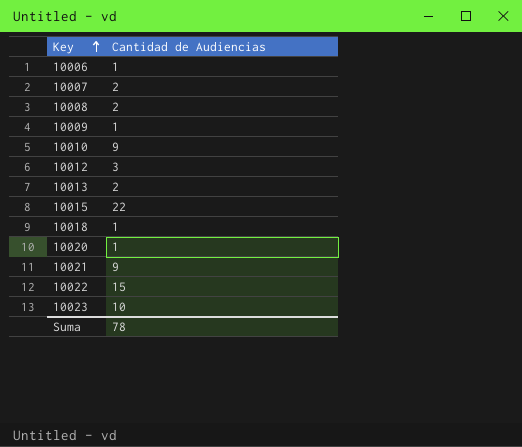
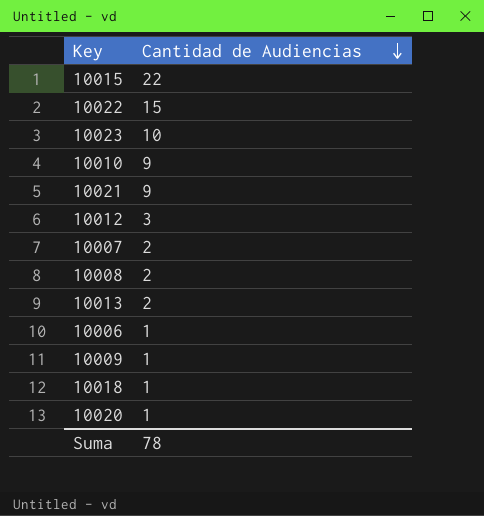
row order: Key ascending -> Cantidad de Audiencias descending

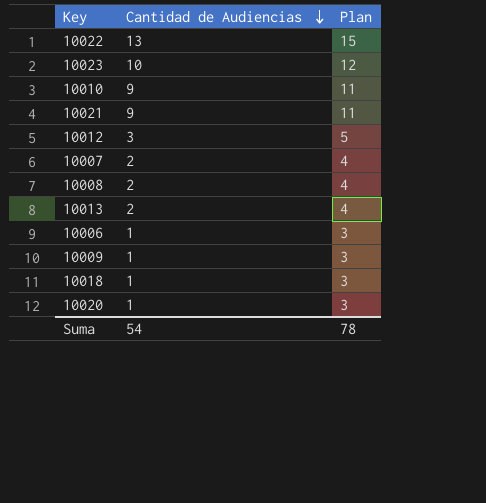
column Plan | formula: none -> [Cantidad de Audiencias] + 2
row 10015: 22 -> none
10022 | Cantidad de Audiencias: 15 -> 13
Suma | Cantidad de Audiencias: 78 -> 54

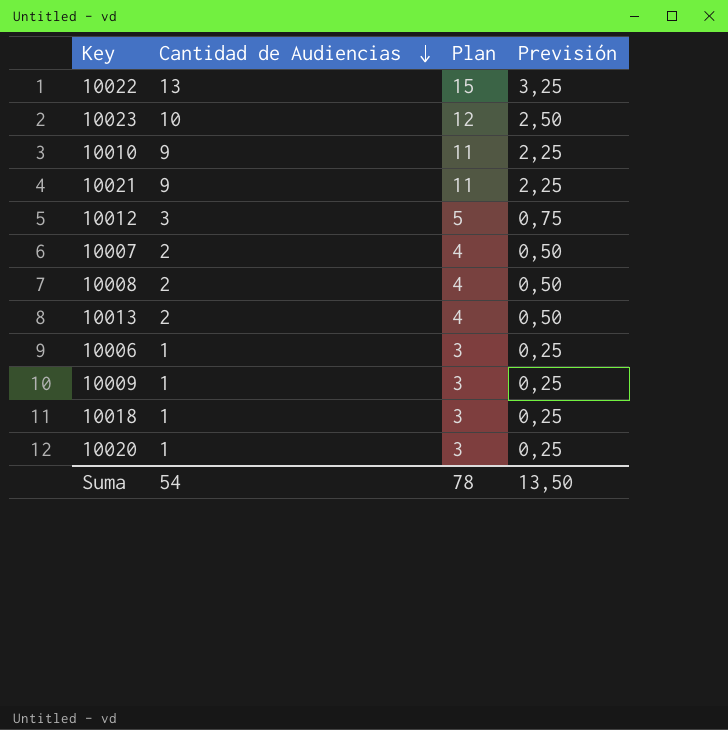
column Previsión | formula: none -> [Cantidad de Audiencias] * 0,25

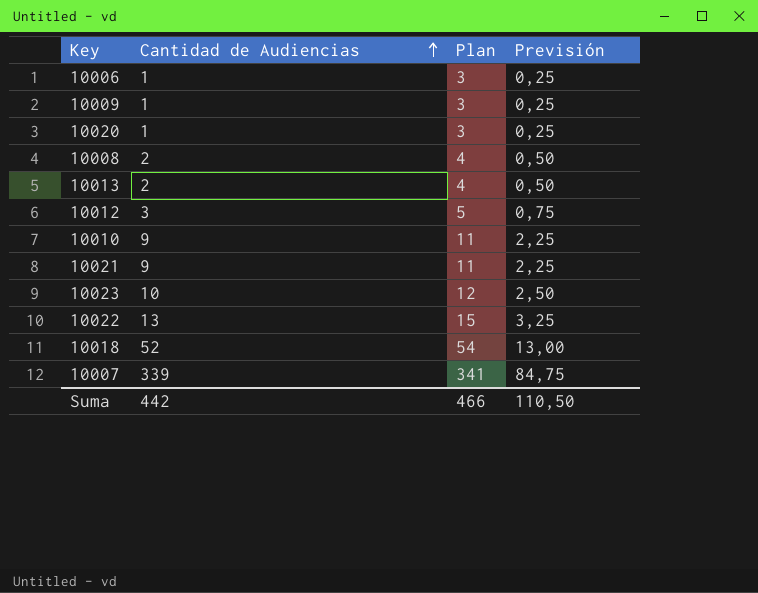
row order: Cantidad de Audiencias descending -> Cantidad de Audiencias ascending
10018 | Cantidad de Audiencias: 1 -> 52
10018 | Plan: 3 -> 54
10018 | Previsión: 0,25 -> 13,00
10007 | Cantidad de Audiencias: 2 -> 339
10007 | Plan: 4 -> 341
10007 | Previsión: 0,50 -> 84,75
Suma | Cantidad de Audiencias: 54 -> 442
Suma | Plan: 78 -> 466
Suma | Previsión: 13,50 -> 110,50

